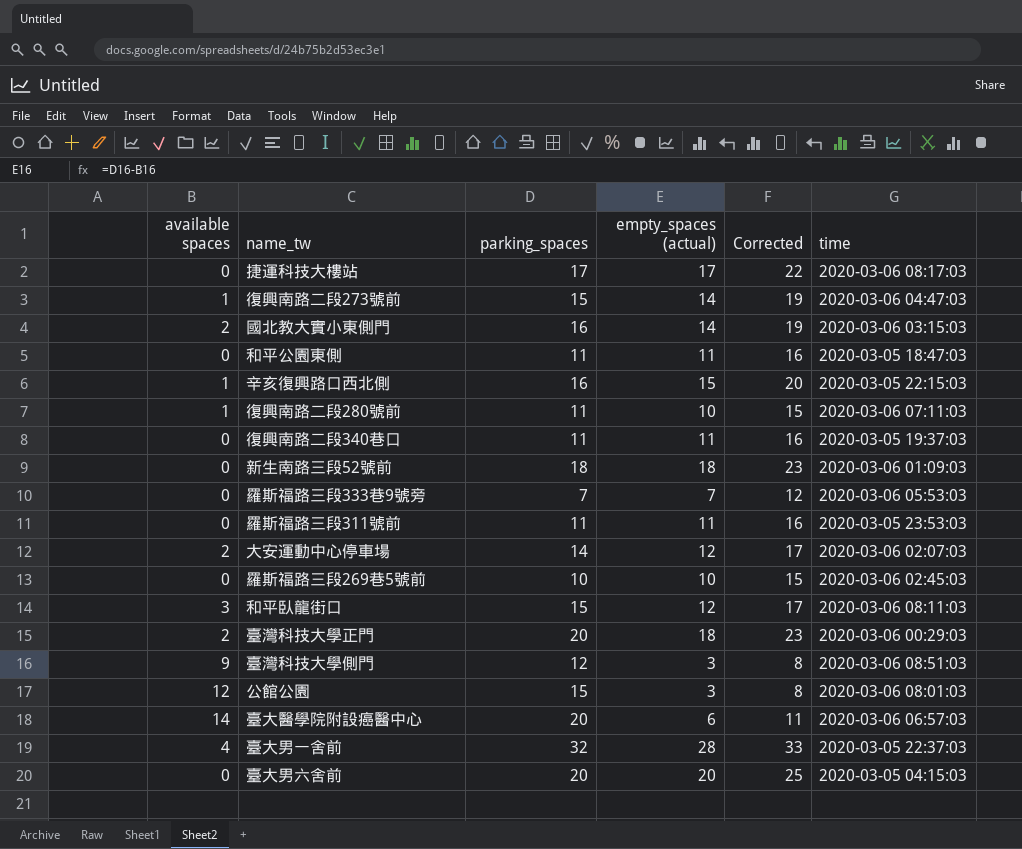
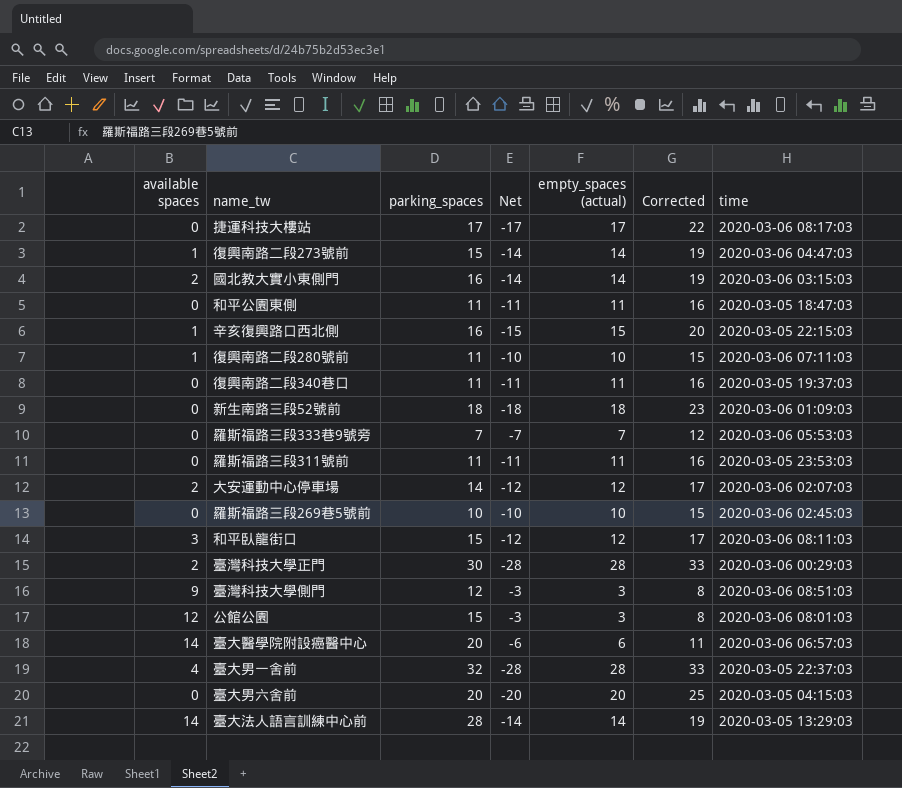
column Net | formula: none -> [available spaces] - [parking_spaces]
臺灣科技大學正門 | parking_spaces: 20 -> 30
臺灣科技大學正門 | empty_spaces (actual): 18 -> 28
臺灣科技大學正門 | Corrected: 23 -> 33
row 臺大法人語言訓練中心前: none -> 14 | 28 | -14 | 14 | 19 | 2020-03-05 13:29:03

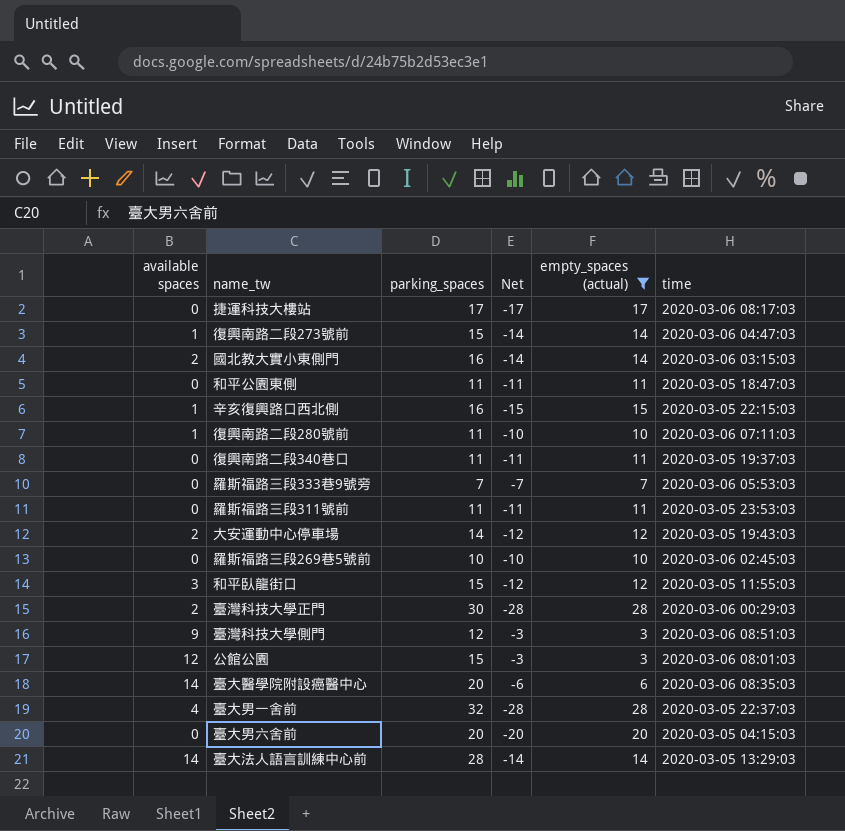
filter: none -> empty_spaces (actual) != 18
column Corrected | formula: [empty_spaces (actual)] + 5 -> none
大安運動中心停車場 | time: 2020-03-06 02:07:03 -> 2020-03-05 19:43:03
和平臥龍街口 | time: 2020-03-06 08:11:03 -> 2020-03-05 11:55:03
臺大醫學院附設癌醫中心 | time: 2020-03-06 06:57:03 -> 2020-03-06 08:35:03

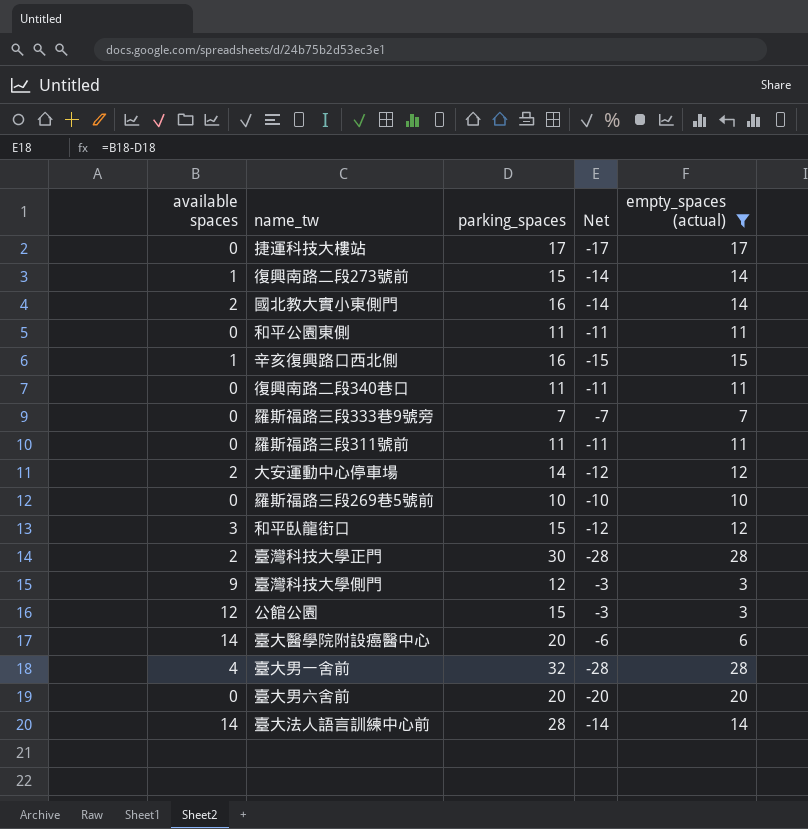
column time | position: 6 -> none
row 復興南路二段280號前: 1 | 11 | -10 | 10 | 2020-03-06 07:11:03 -> none

